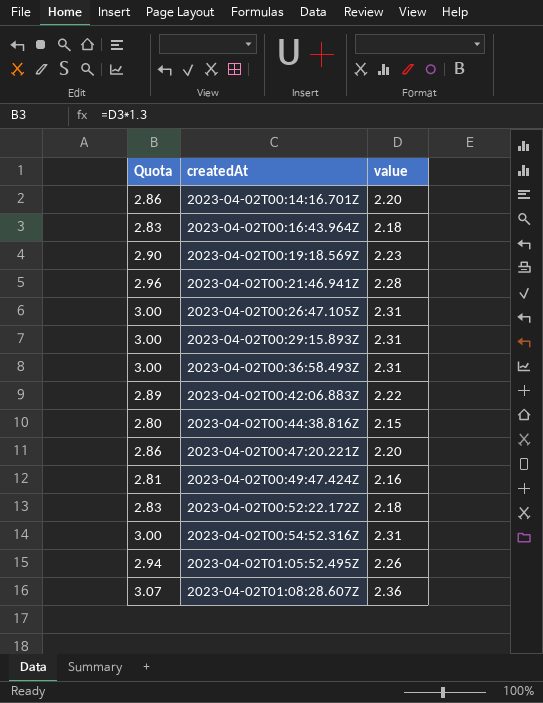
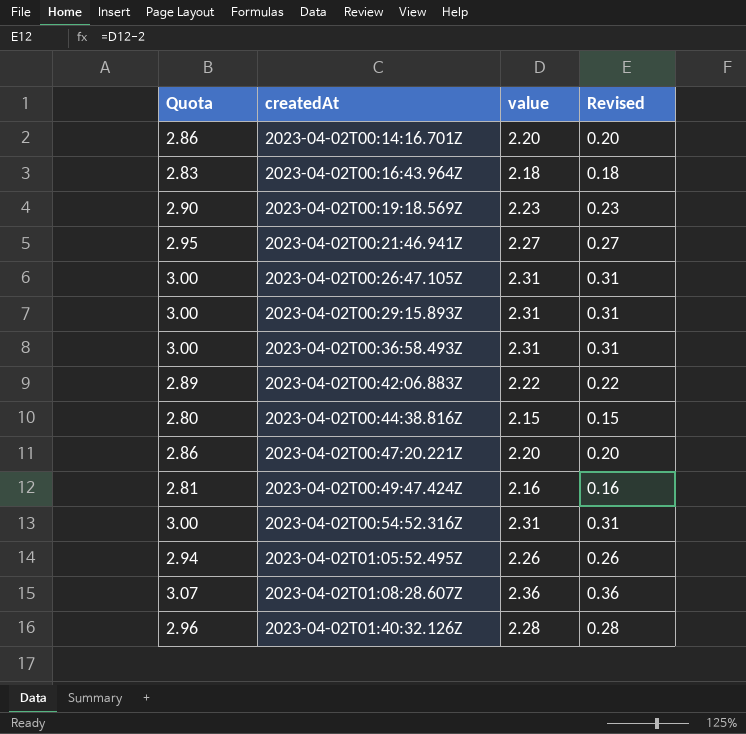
column Revised | formula: none -> [value] - 2
row 2023-04-02T00:52:22.172Z: 2.83 | 2.18 -> none
2023-04-02T00:21:46.941Z | Quota: 2.96 -> 2.95
2023-04-02T00:21:46.941Z | value: 2.28 -> 2.27
row 2023-04-02T01:40:32.126Z: none -> 2.96 | 2.28 | 0.28

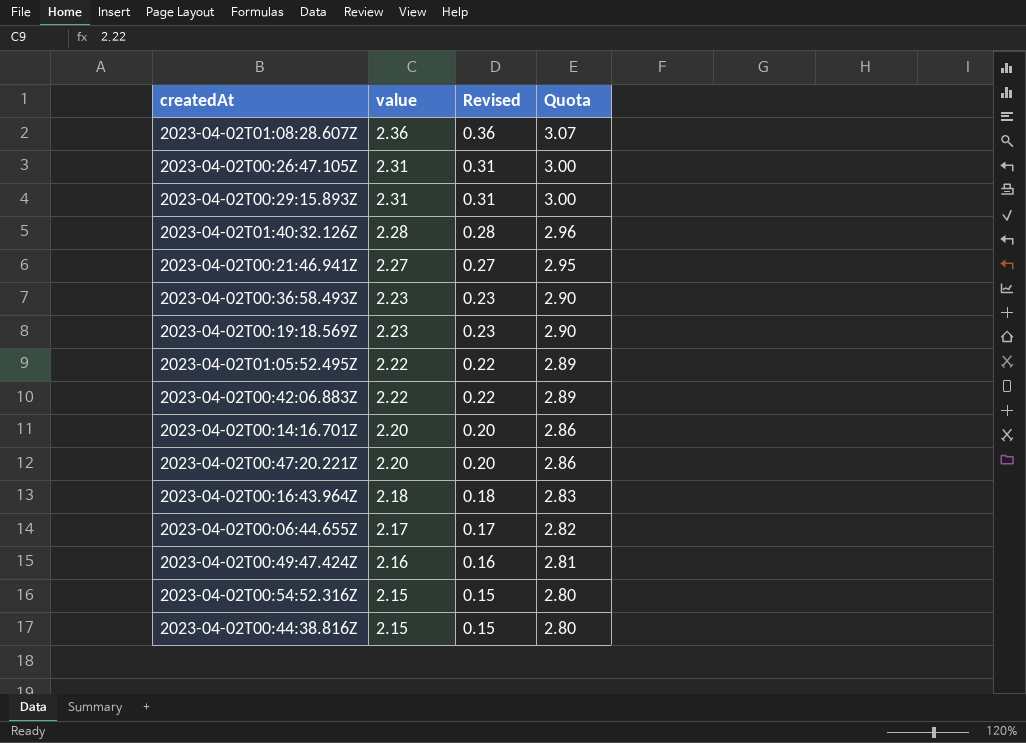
row order: createdAt ascending -> value descending
column Quota | position: 1 -> 4
2023-04-02T00:36:58.493Z | value: 2.31 -> 2.23
2023-04-02T00:36:58.493Z | Revised: 0.31 -> 0.23
2023-04-02T00:36:58.493Z | Quota: 3.00 -> 2.90
2023-04-02T01:05:52.495Z | value: 2.26 -> 2.22
2023-04-02T01:05:52.495Z | Revised: 0.26 -> 0.22
2023-04-02T01:05:52.495Z | Quota: 2.94 -> 2.89
row 2023-04-02T00:06:44.655Z: none -> 2.17 | 0.17 | 2.82
2023-04-02T00:54:52.316Z | value: 2.31 -> 2.15
2023-04-02T00:54:52.316Z | Revised: 0.31 -> 0.15
2023-04-02T00:54:52.316Z | Quota: 3.00 -> 2.80

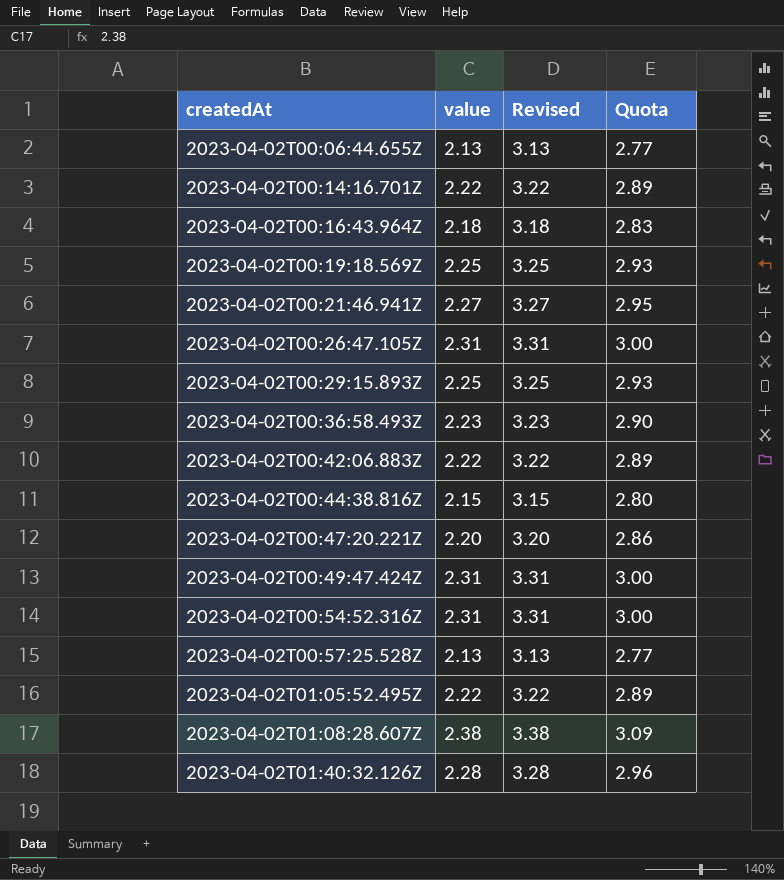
row order: value descending -> createdAt ascending
column Revised | formula: [value] - 2 -> [value] + 1
2023-04-02T00:06:44.655Z | value: 2.17 -> 2.13
2023-04-02T00:06:44.655Z | Quota: 2.82 -> 2.77
2023-04-02T00:14:16.701Z | value: 2.20 -> 2.22
2023-04-02T00:14:16.701Z | Quota: 2.86 -> 2.89
2023-04-02T00:19:18.569Z | value: 2.23 -> 2.25
2023-04-02T00:19:18.569Z | Quota: 2.90 -> 2.93
2023-04-02T00:29:15.893Z | value: 2.31 -> 2.25
2023-04-02T00:29:15.893Z | Quota: 3.00 -> 2.93
2023-04-02T00:49:47.424Z | value: 2.16 -> 2.31
2023-04-02T00:49:47.424Z | Quota: 2.81 -> 3.00
2023-04-02T00:54:52.316Z | value: 2.15 -> 2.31
2023-04-02T00:54:52.316Z | Quota: 2.80 -> 3.00
row 2023-04-02T00:57:25.528Z: none -> 2.13 | 3.13 | 2.77
2023-04-02T01:08:28.607Z | value: 2.36 -> 2.38
2023-04-02T01:08:28.607Z | Quota: 3.07 -> 3.09

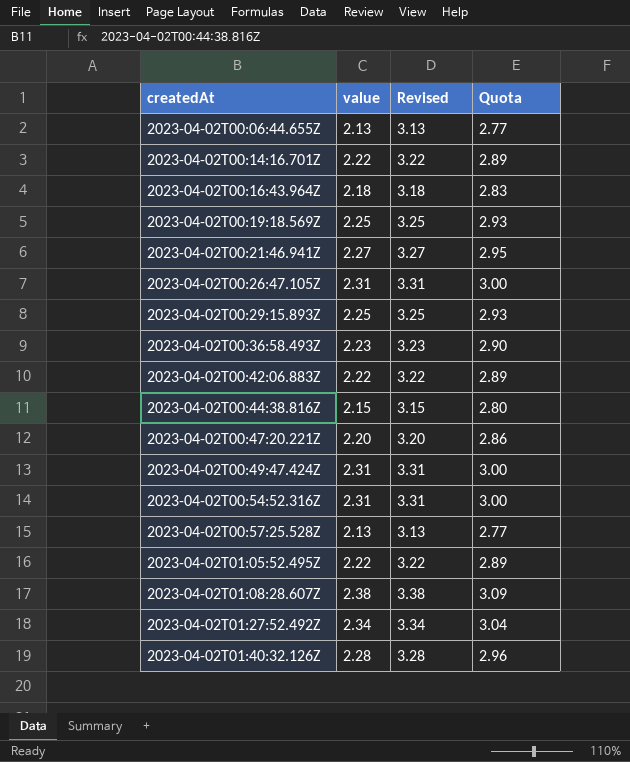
row 2023-04-02T01:27:52.492Z: none -> 2.34 | 3.34 | 3.04

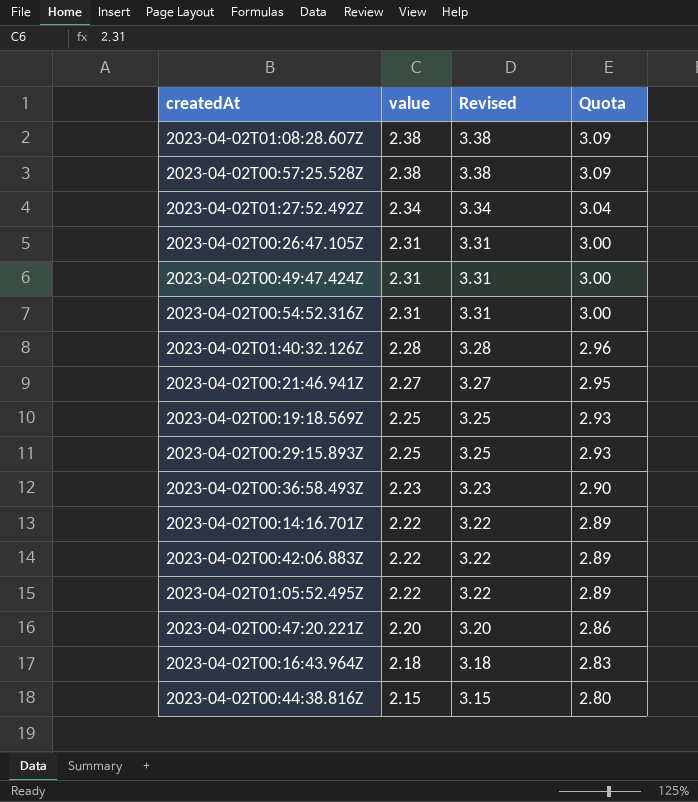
row order: createdAt ascending -> value descending
row 2023-04-02T00:06:44.655Z: 2.13 | 3.13 | 2.77 -> none
2023-04-02T00:57:25.528Z | value: 2.13 -> 2.38
2023-04-02T00:57:25.528Z | Revised: 3.13 -> 3.38
2023-04-02T00:57:25.528Z | Quota: 2.77 -> 3.09

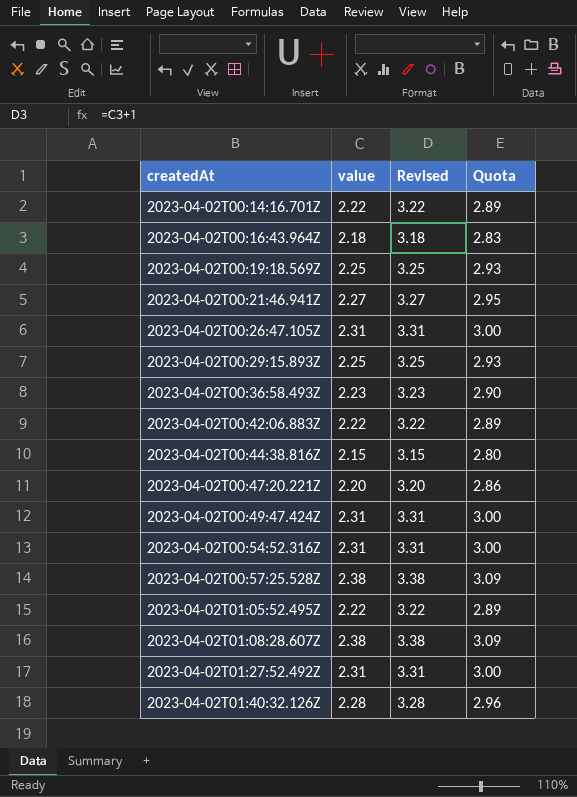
row order: value descending -> createdAt ascending
2023-04-02T01:27:52.492Z | value: 2.34 -> 2.31
2023-04-02T01:27:52.492Z | Revised: 3.34 -> 3.31
2023-04-02T01:27:52.492Z | Quota: 3.04 -> 3.00

